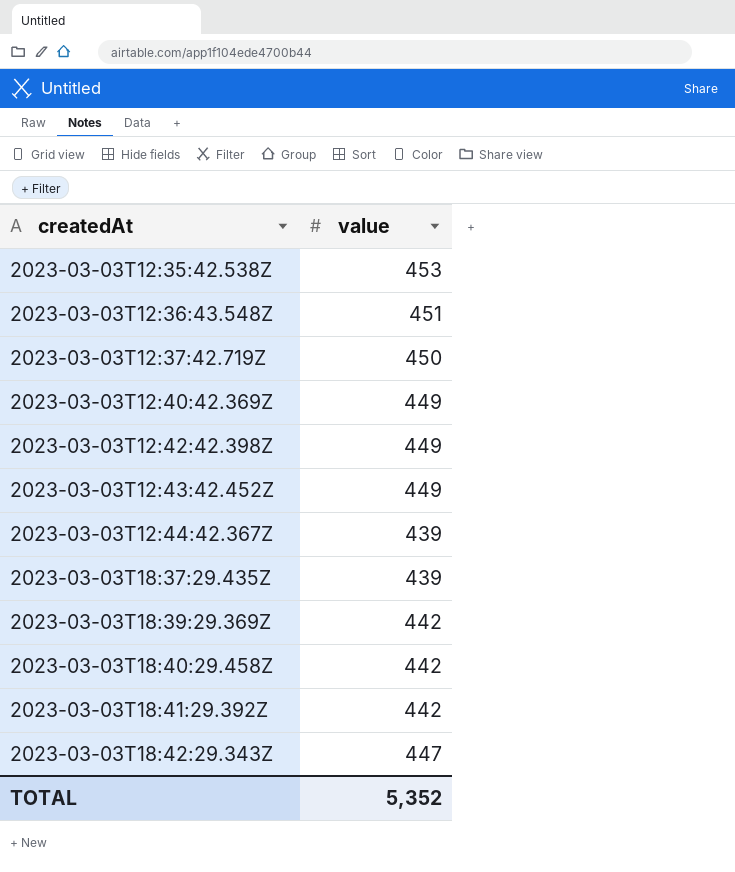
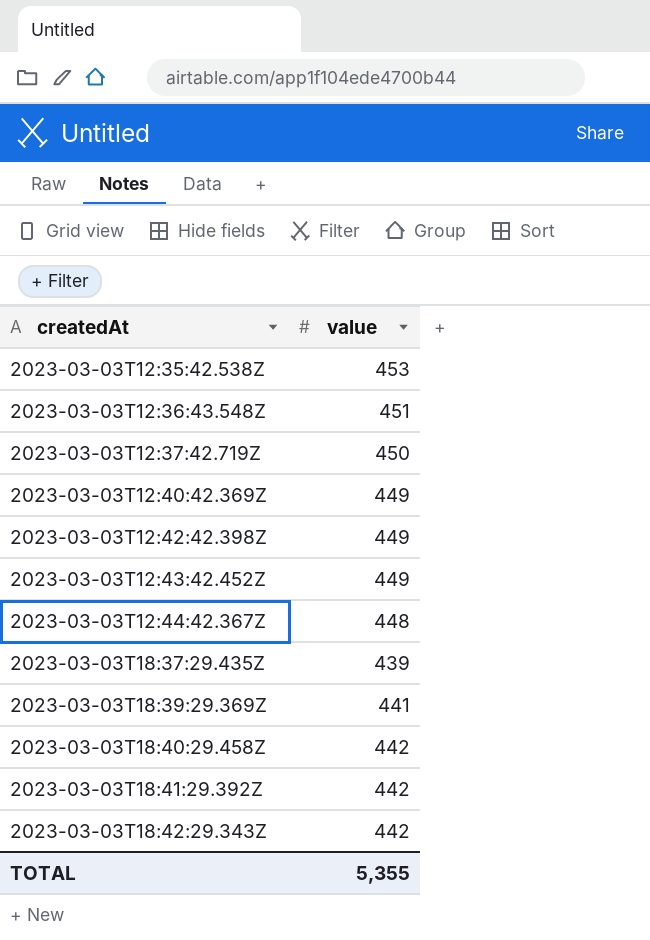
2023-03-03T12:44:42.367Z | value: 439 -> 448
2023-03-03T18:39:29.369Z | value: 442 -> 441
2023-03-03T18:42:29.343Z | value: 447 -> 442
TOTAL | value: 5,352 -> 5,355

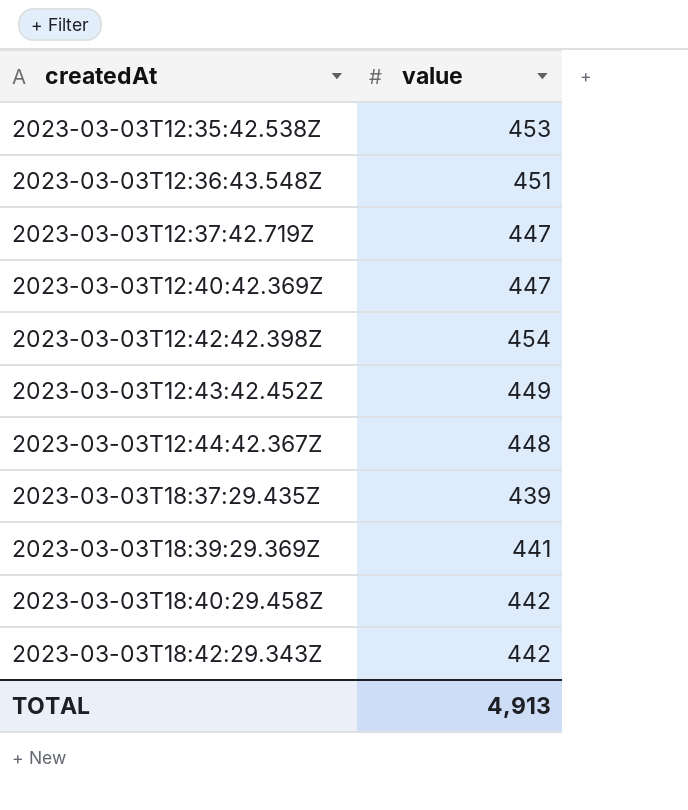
row 2023-03-03T18:41:29.392Z: 442 -> none
2023-03-03T12:37:42.719Z | value: 450 -> 447
2023-03-03T12:40:42.369Z | value: 449 -> 447
2023-03-03T12:42:42.398Z | value: 449 -> 454
TOTAL | value: 5,355 -> 4,913

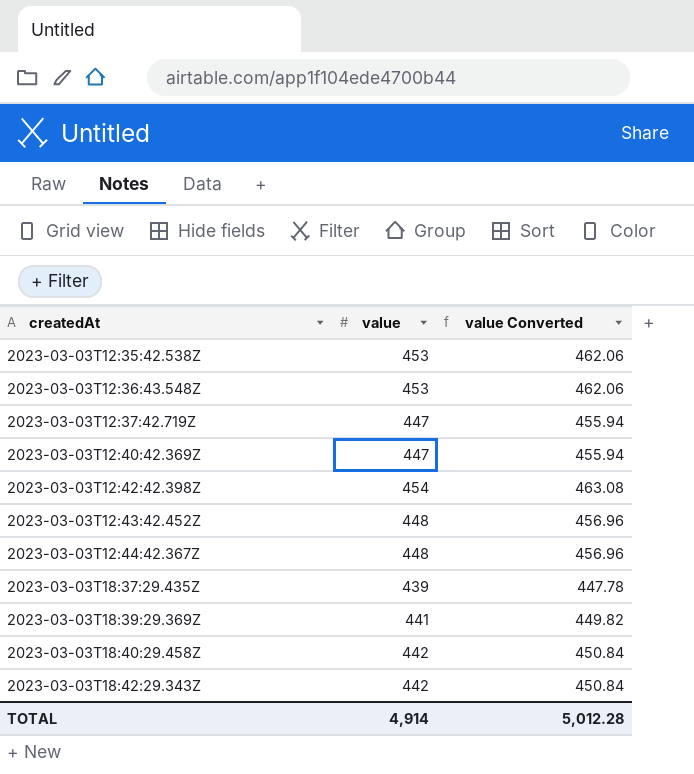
column value Converted | formula: none -> [value] * 1.02
2023-03-03T12:36:43.548Z | value: 451 -> 453
2023-03-03T12:43:42.452Z | value: 449 -> 448
TOTAL | value: 4,913 -> 4,914

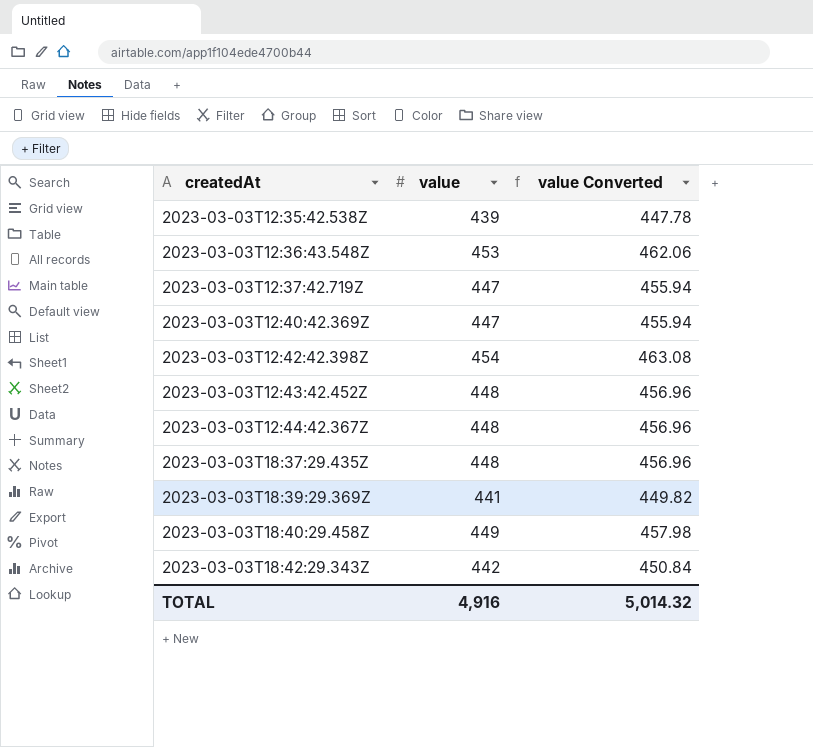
2023-03-03T12:35:42.538Z | value: 453 -> 439
2023-03-03T12:35:42.538Z | value Converted: 462.06 -> 447.78
2023-03-03T18:37:29.435Z | value: 439 -> 448
2023-03-03T18:37:29.435Z | value Converted: 447.78 -> 456.96
2023-03-03T18:40:29.458Z | value: 442 -> 449
2023-03-03T18:40:29.458Z | value Converted: 450.84 -> 457.98
TOTAL | value: 4,914 -> 4,916
TOTAL | value Converted: 5,012.28 -> 5,014.32

